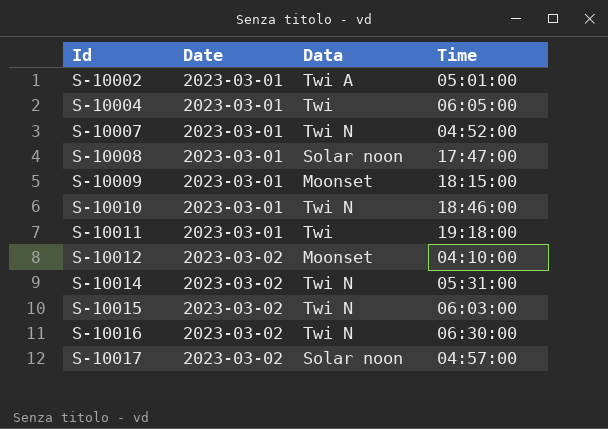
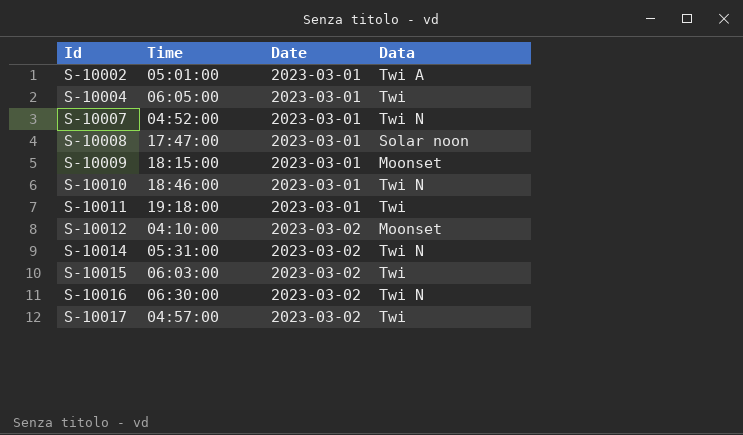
column Time | position: 4 -> 2
S-10015 | Data: Twi N -> Twi
S-10017 | Data: Solar noon -> Twi

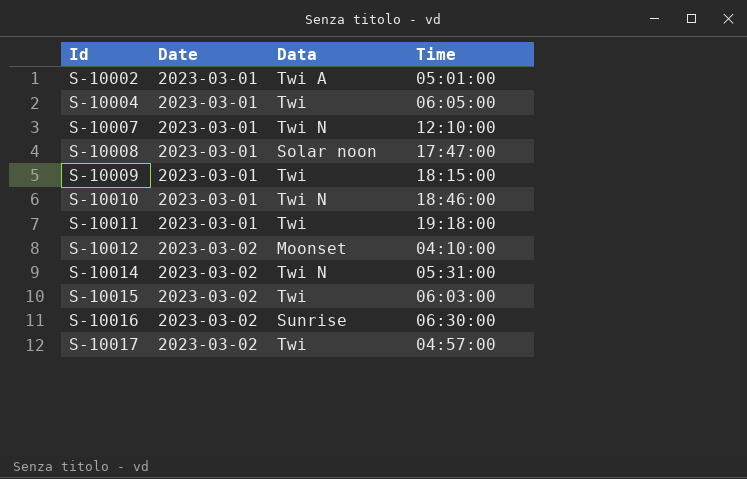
column Time | position: 2 -> 4
S-10007 | Time: 04:52:00 -> 12:10:00
S-10009 | Data: Moonset -> Twi
S-10016 | Data: Twi N -> Sunrise

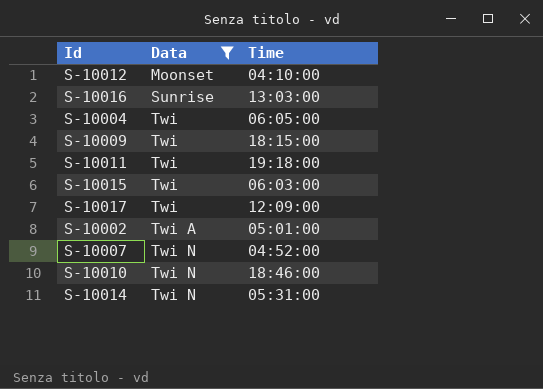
filter: none -> Data != Solar noon
row order: Id ascending -> Data ascending
column Date | position: 2 -> none
S-10016 | Time: 06:30:00 -> 13:03:00
S-10017 | Time: 04:57:00 -> 12:09:00
S-10007 | Time: 12:10:00 -> 04:52:00

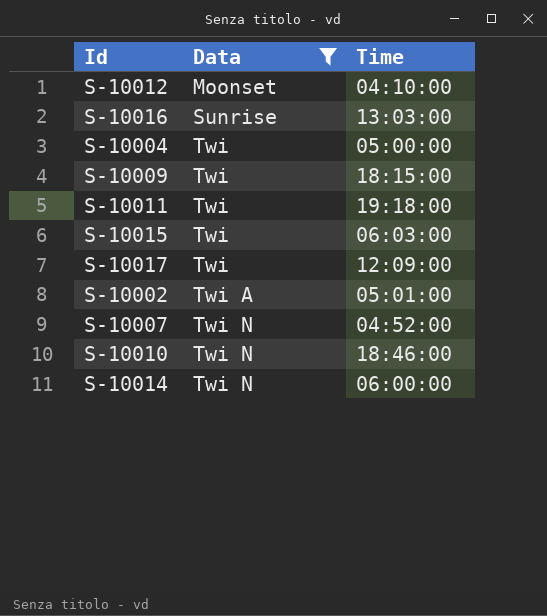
S-10004 | Time: 06:05:00 -> 05:00:00
S-10014 | Time: 05:31:00 -> 06:00:00

